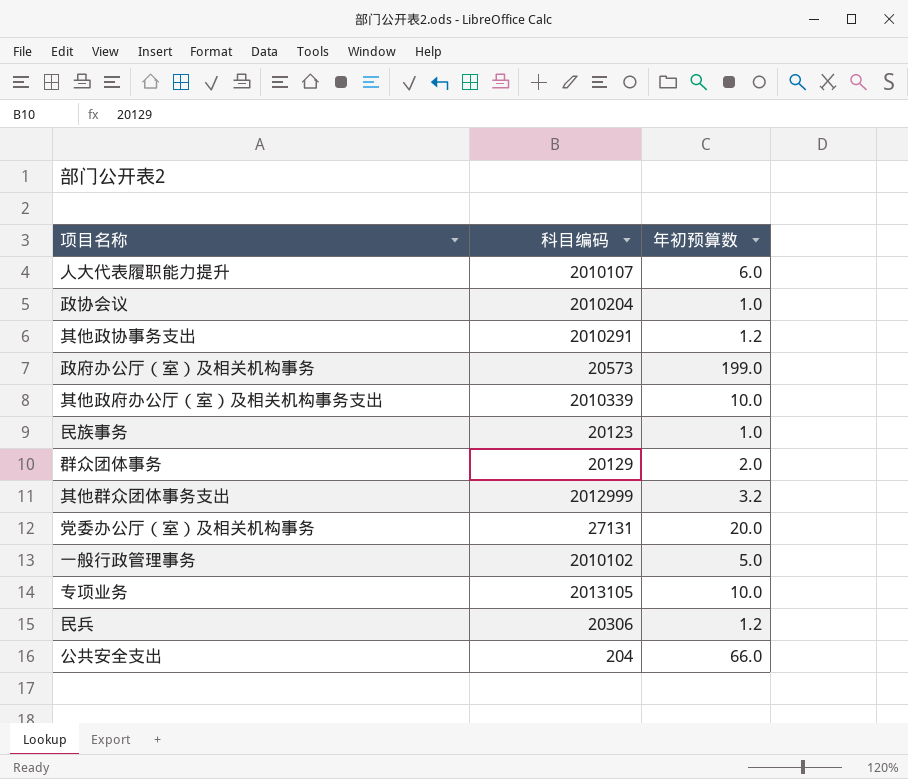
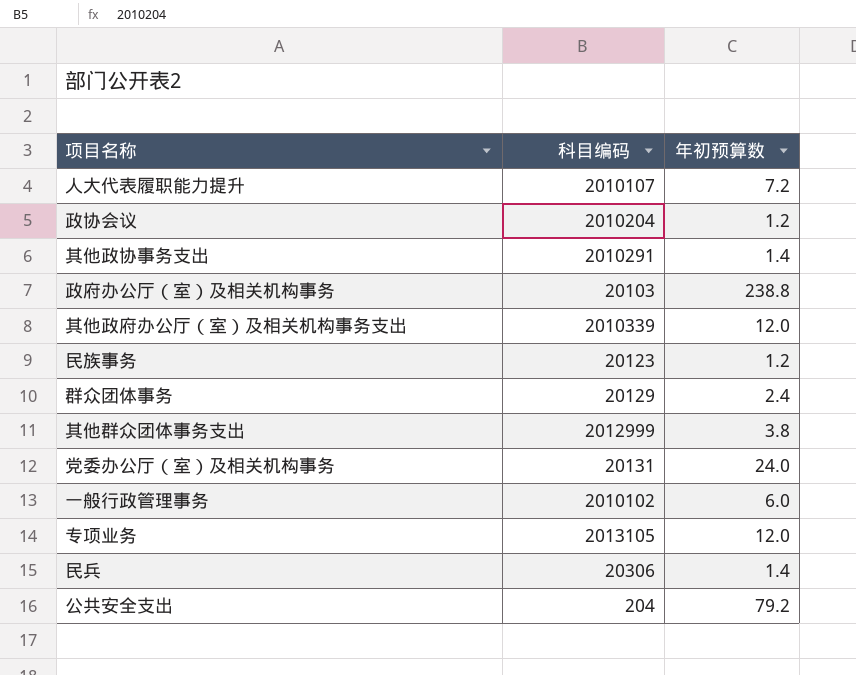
人大代表履职能力提升 | 年初预算数: 6.0 -> 7.2
政协会议 | 年初预算数: 1.0 -> 1.2
其他政协事务支出 | 年初预算数: 1.2 -> 1.4
政府办公厅（室）及相关机构事务 | 科目编码: 20573 -> 20103
政府办公厅（室）及相关机构事务 | 年初预算数: 199.0 -> 238.8
其他政府办公厅（室）及相关机构事务支出 | 年初预算数: 10.0 -> 12.0
民族事务 | 年初预算数: 1.0 -> 1.2
群众团体事务 | 年初预算数: 2.0 -> 2.4
其他群众团体事务支出 | 年初预算数: 3.2 -> 3.8
党委办公厅（室）及相关机构事务 | 科目编码: 27131 -> 20131
党委办公厅（室）及相关机构事务 | 年初预算数: 20.0 -> 24.0
一般行政管理事务 | 年初预算数: 5.0 -> 6.0
专项业务 | 年初预算数: 10.0 -> 12.0
民兵 | 年初预算数: 1.2 -> 1.4
公共安全支出 | 年初预算数: 66.0 -> 79.2

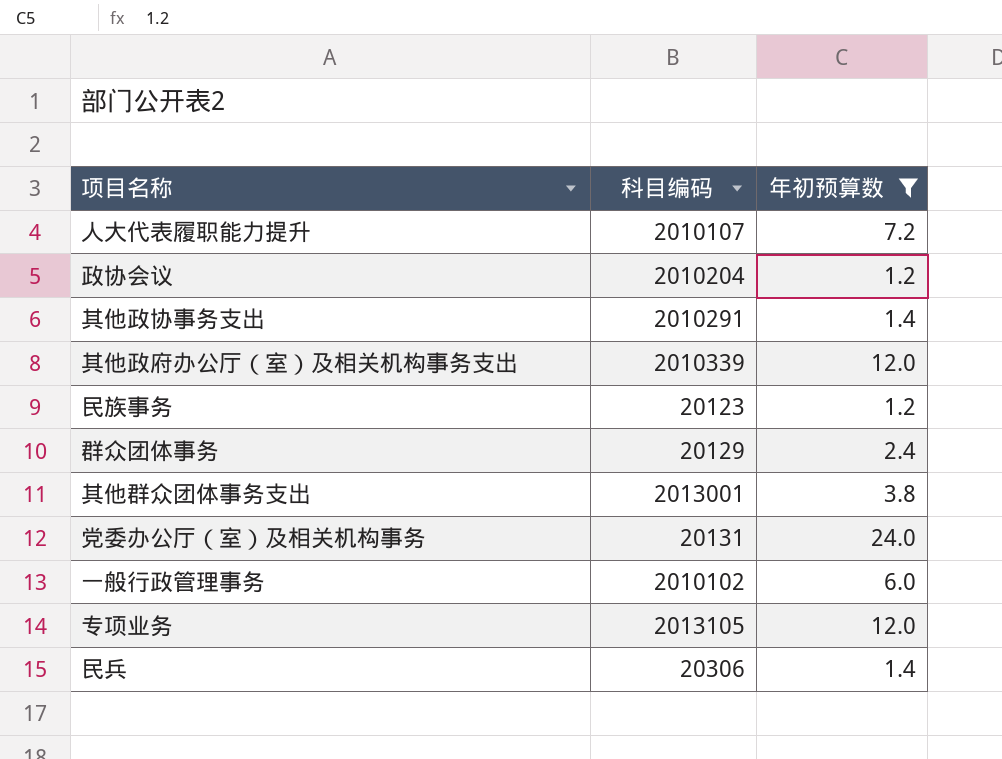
filter: none -> 年初预算数 <= 24.0
其他群众团体事务支出 | 科目编码: 2012999 -> 2013001

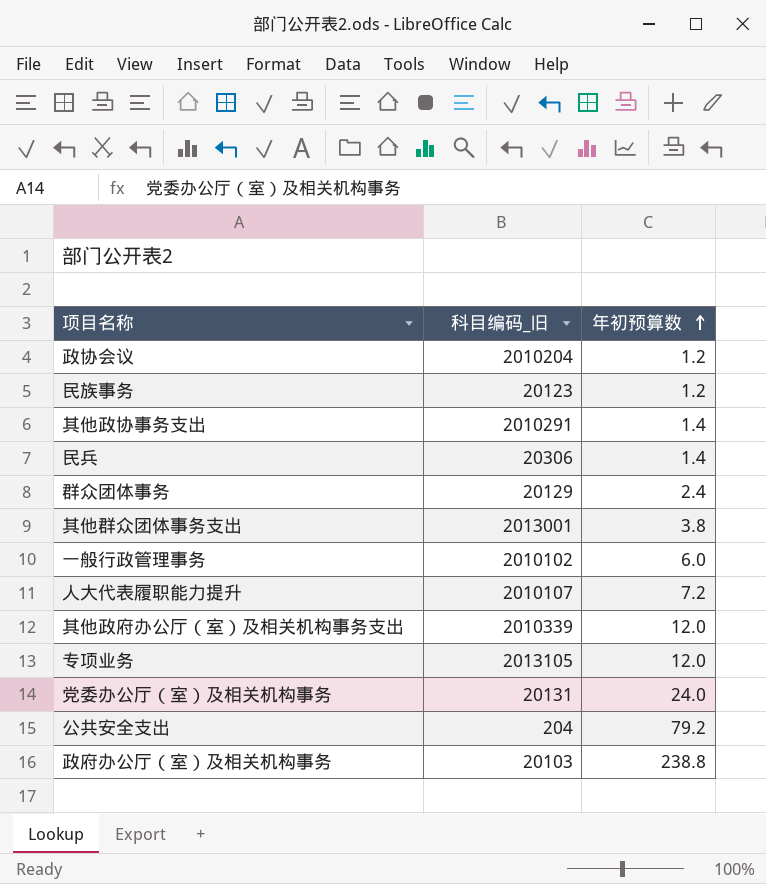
filter: 年初预算数 <= 24.0 -> none
row order: none -> 年初预算数 ascending
column name: 科目编码 -> 科目编码_旧

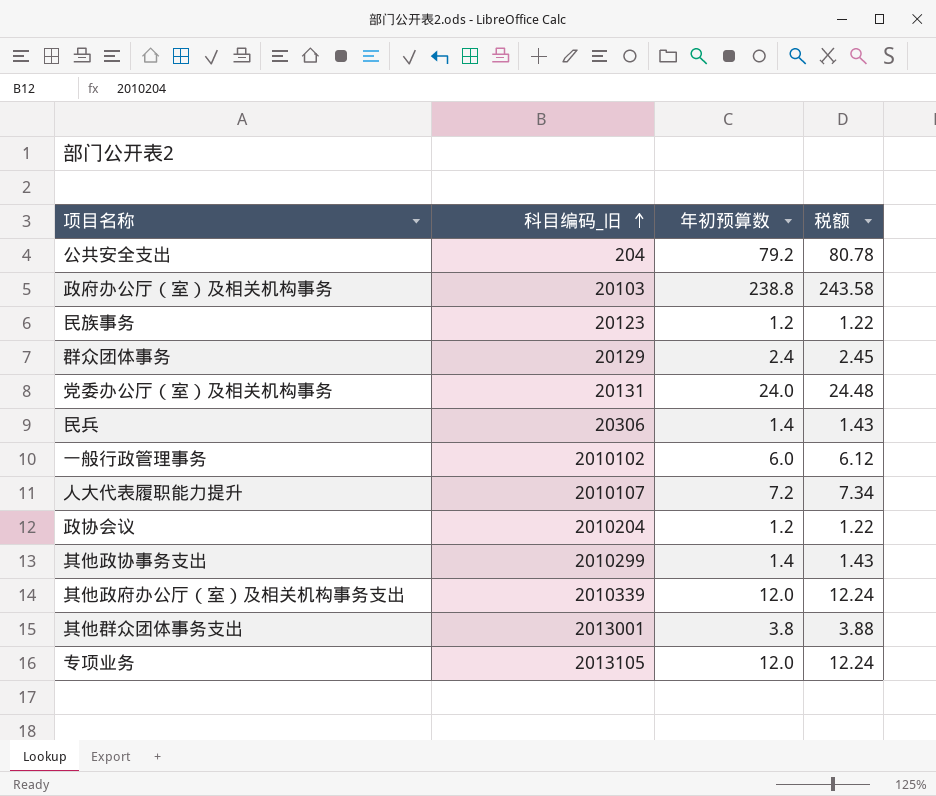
row order: 年初预算数 ascending -> 科目编码_旧 ascending
column 税额 | formula: none -> [年初预算数] * 1.02
其他政协事务支出 | 科目编码_旧: 2010291 -> 2010299

